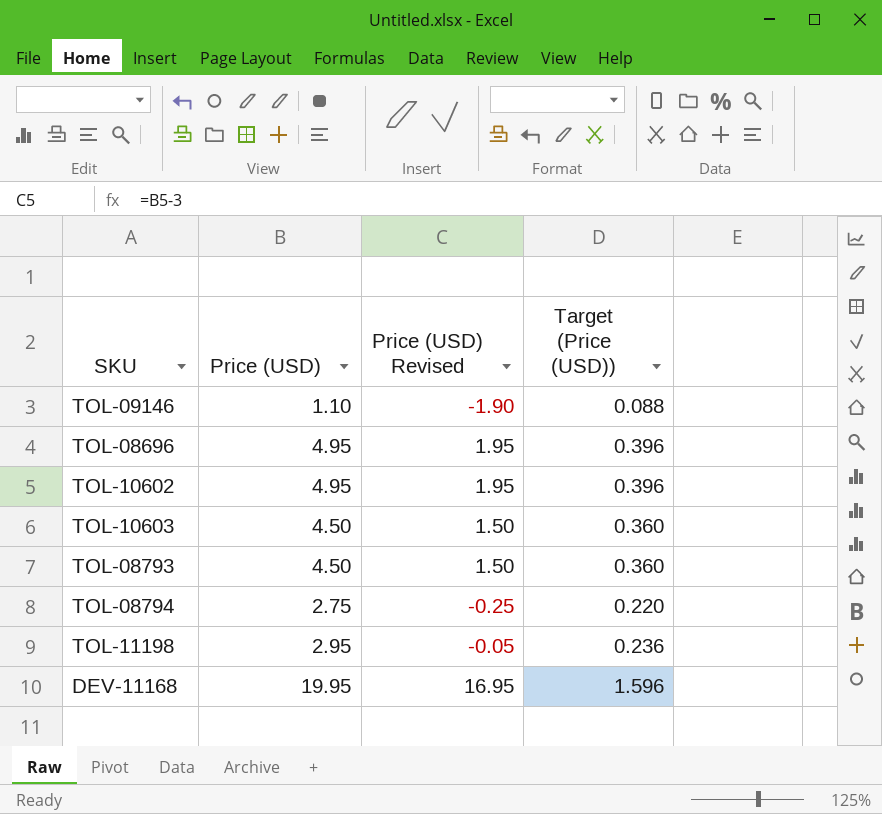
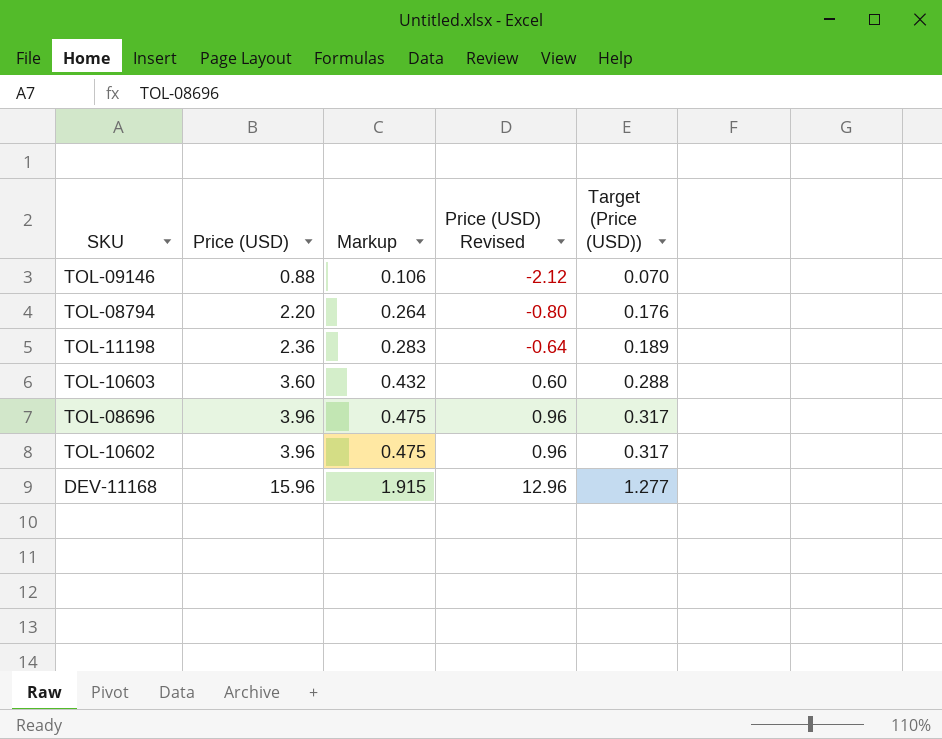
row order: none -> Price (USD) ascending
column Markup | formula: none -> [Price (USD)] * 0.12
row TOL-08793: 4.50 | 1.50 | 0.360 -> none
TOL-09146 | Price (USD): 1.10 -> 0.88
TOL-09146 | Price (USD) Revised: -1.90 -> -2.12
TOL-09146 | Target (Price (USD)): 0.088 -> 0.070
TOL-08794 | Price (USD): 2.75 -> 2.20
TOL-08794 | Price (USD) Revised: -0.25 -> -0.80
TOL-08794 | Target (Price (USD)): 0.220 -> 0.176
TOL-11198 | Price (USD): 2.95 -> 2.36
TOL-11198 | Price (USD) Revised: -0.05 -> -0.64
TOL-11198 | Target (Price (USD)): 0.236 -> 0.189
TOL-10603 | Price (USD): 4.50 -> 3.60
TOL-10603 | Price (USD) Revised: 1.50 -> 0.60
TOL-10603 | Target (Price (USD)): 0.360 -> 0.288
TOL-08696 | Price (USD): 4.95 -> 3.96
TOL-08696 | Price (USD) Revised: 1.95 -> 0.96
TOL-08696 | Target (Price (USD)): 0.396 -> 0.317
TOL-10602 | Price (USD): 4.95 -> 3.96
TOL-10602 | Price (USD) Revised: 1.95 -> 0.96
TOL-10602 | Target (Price (USD)): 0.396 -> 0.317
DEV-11168 | Price (USD): 19.95 -> 15.96
DEV-11168 | Price (USD) Revised: 16.95 -> 12.96
DEV-11168 | Target (Price (USD)): 1.596 -> 1.277

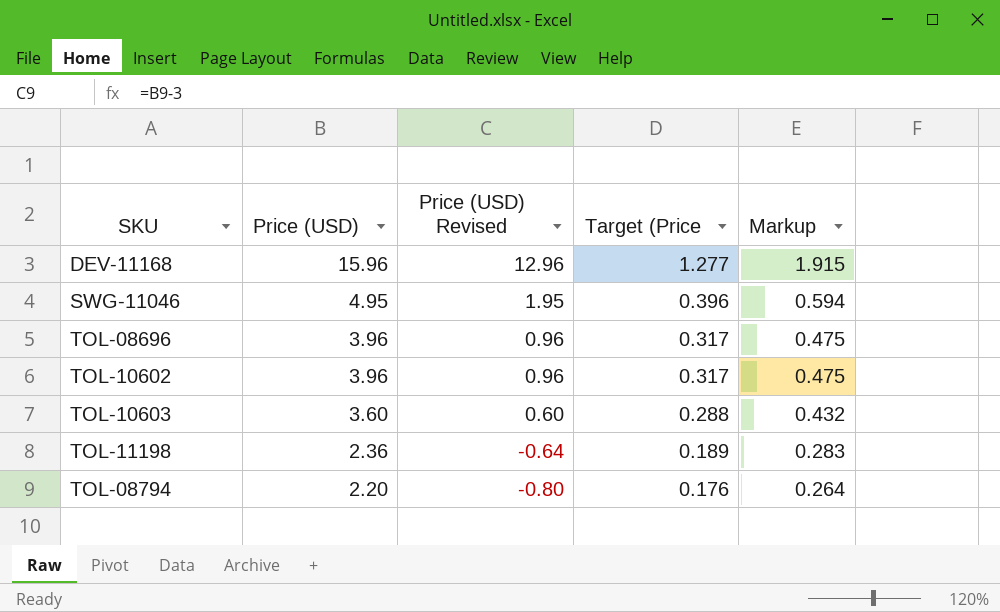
row order: Price (USD) ascending -> Price (USD) descending
column name: Target (Price (USD)) -> Target (Price
column Markup | position: 3 -> 5
row TOL-09146: 0.88 | 0.106 | -2.12 | 0.070 -> none
row SWG-11046: none -> 4.95 | 1.95 | 0.396 | 0.594

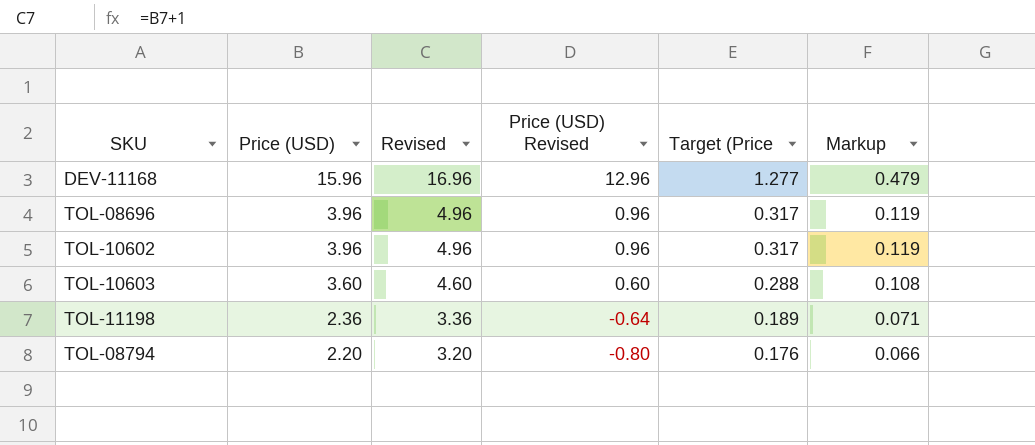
column Revised | formula: none -> [Price (USD)] + 1
column Markup | formula: [Price (USD)] * 0.12 -> [Price (USD)] * 0.03
row SWG-11046: 4.95 | 1.95 | 0.396 | 0.594 -> none

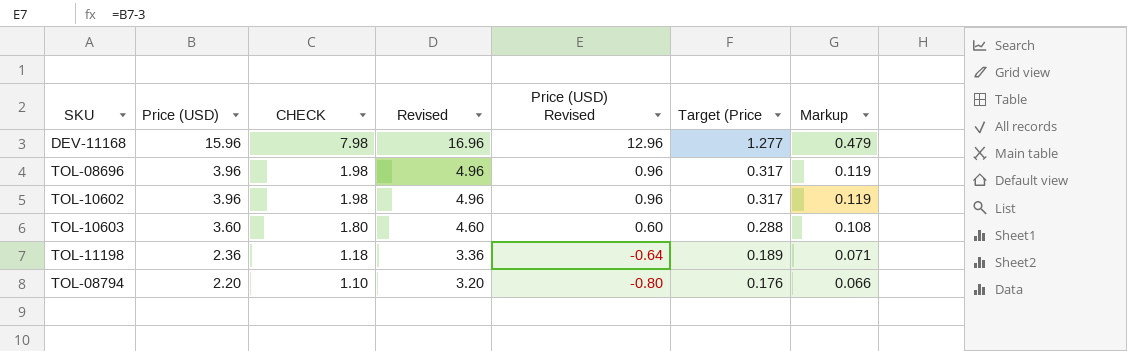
column CHECK | formula: none -> [Price (USD)] * 0.5

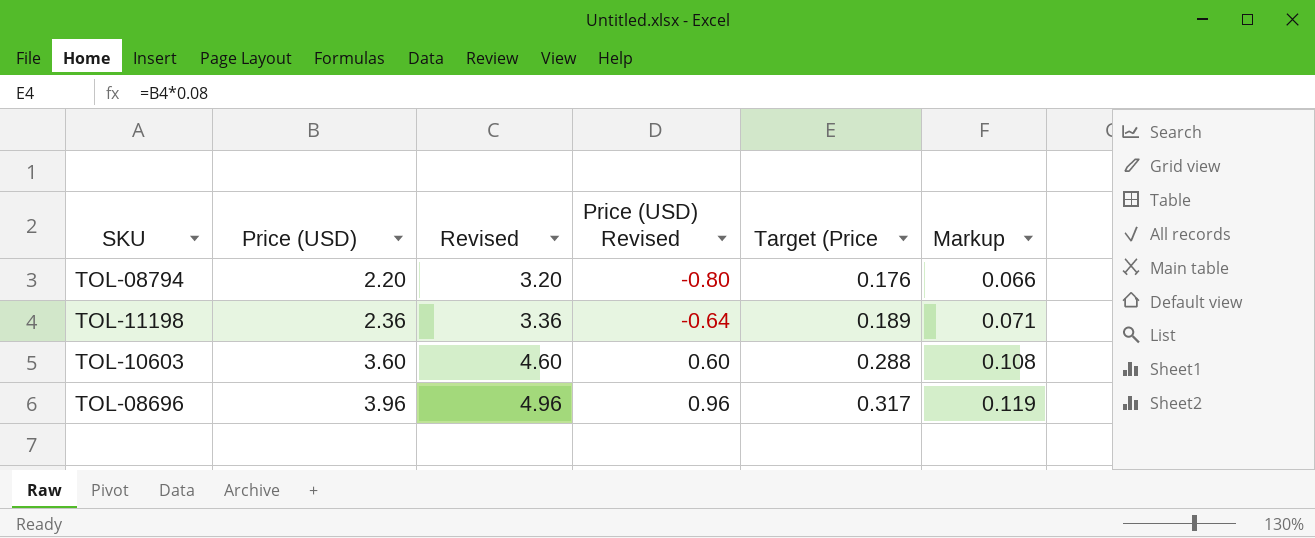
row order: Price (USD) descending -> Price (USD) ascending
column CHECK | formula: [Price (USD)] * 0.5 -> none
row DEV-11168: 15.96 | 7.98 | 16.96 | 12.96 | 1.277 | 0.479 -> none
row TOL-10602: 3.96 | 1.98 | 4.96 | 0.96 | 0.317 | 0.119 -> none

